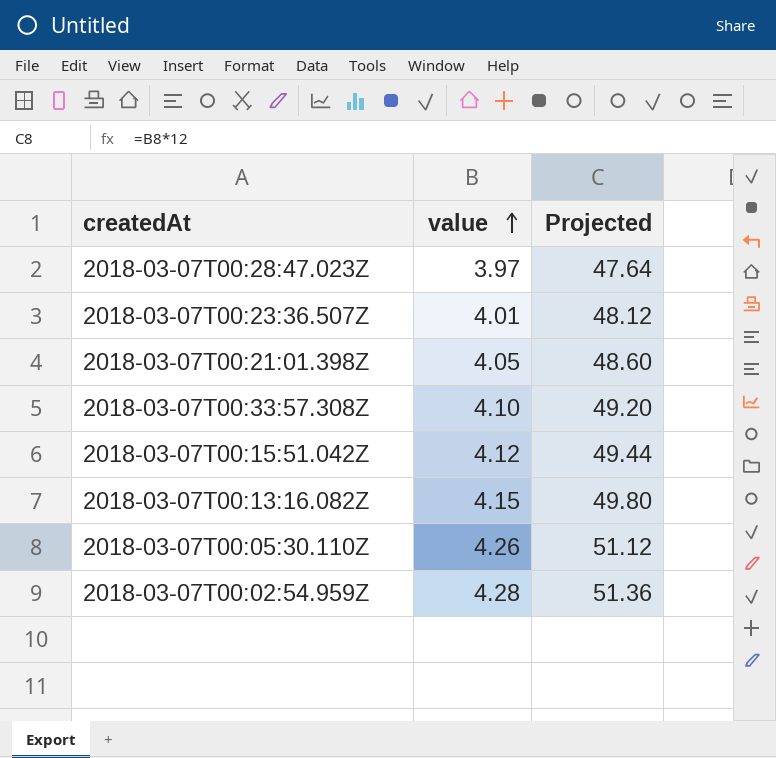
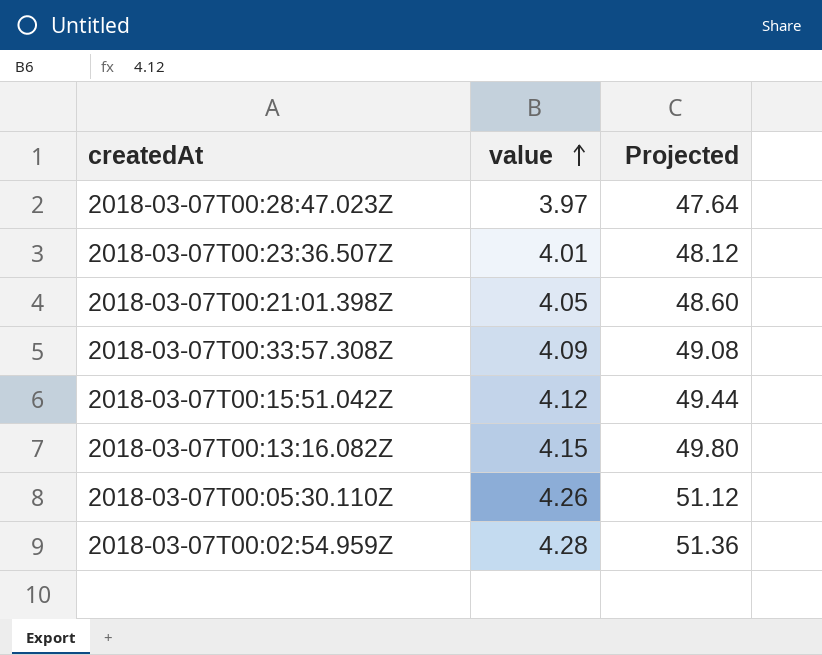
2018-03-07T00:33:57.308Z | value: 4.10 -> 4.09
2018-03-07T00:33:57.308Z | Projected: 49.20 -> 49.08

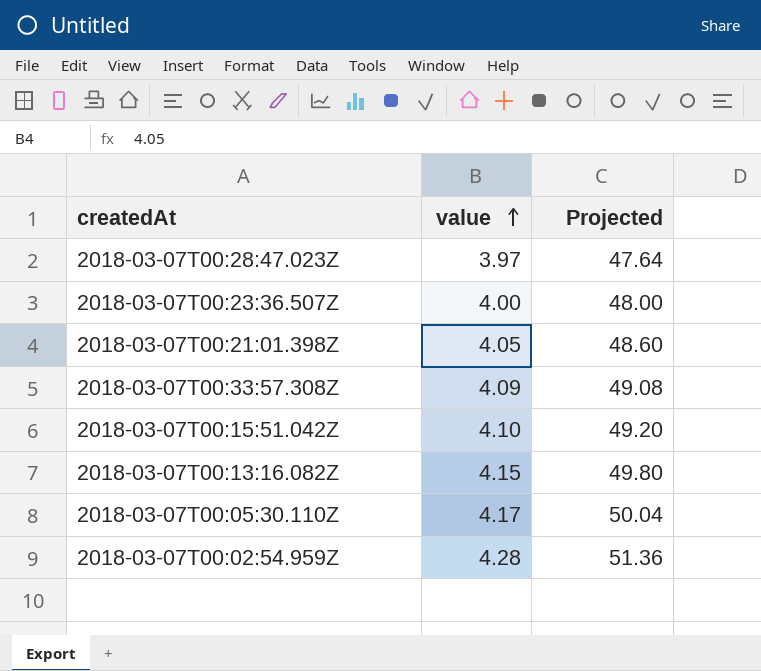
2018-03-07T00:23:36.507Z | value: 4.01 -> 4.00
2018-03-07T00:23:36.507Z | Projected: 48.12 -> 48.00
2018-03-07T00:15:51.042Z | value: 4.12 -> 4.10
2018-03-07T00:15:51.042Z | Projected: 49.44 -> 49.20
2018-03-07T00:05:30.110Z | value: 4.26 -> 4.17
2018-03-07T00:05:30.110Z | Projected: 51.12 -> 50.04

